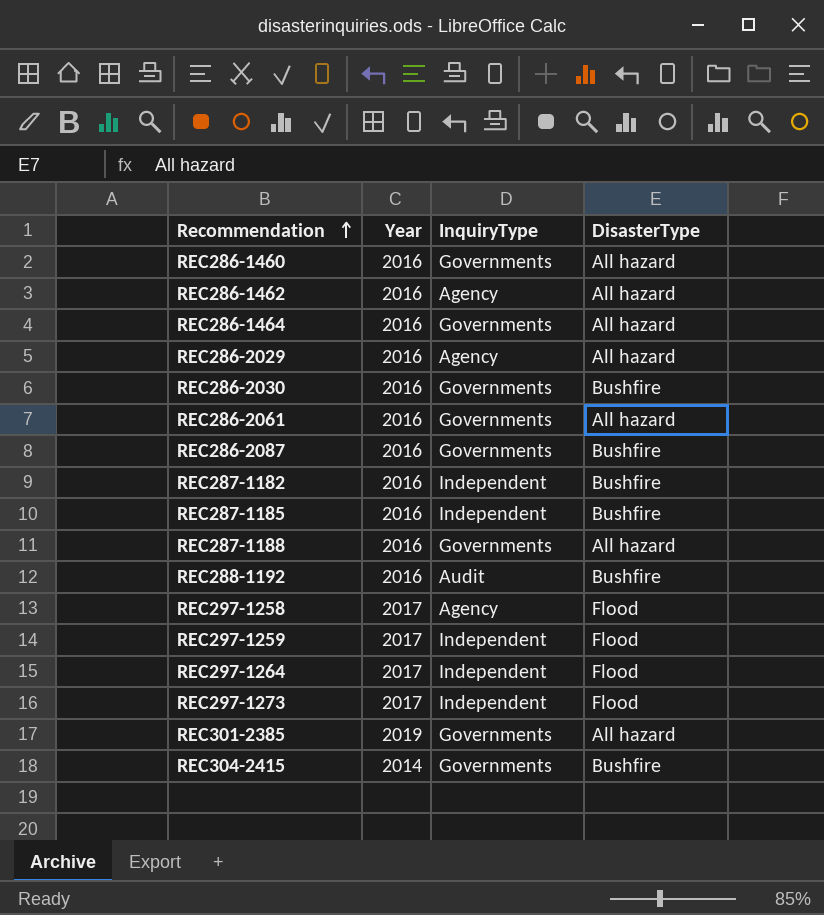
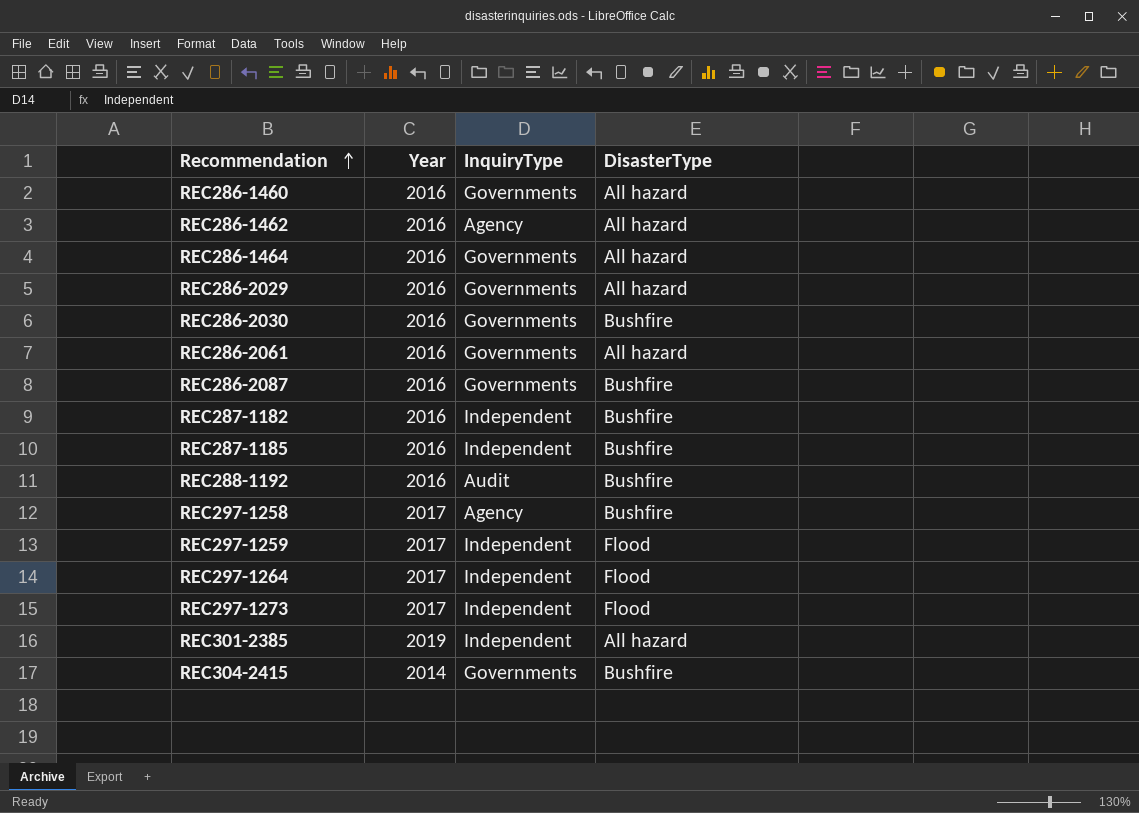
row REC287-1188: 2016 | Governments | All hazard -> none
REC286-2029 | InquiryType: Agency -> Governments
REC297-1258 | DisasterType: Flood -> Bushfire
REC301-2385 | InquiryType: Governments -> Independent

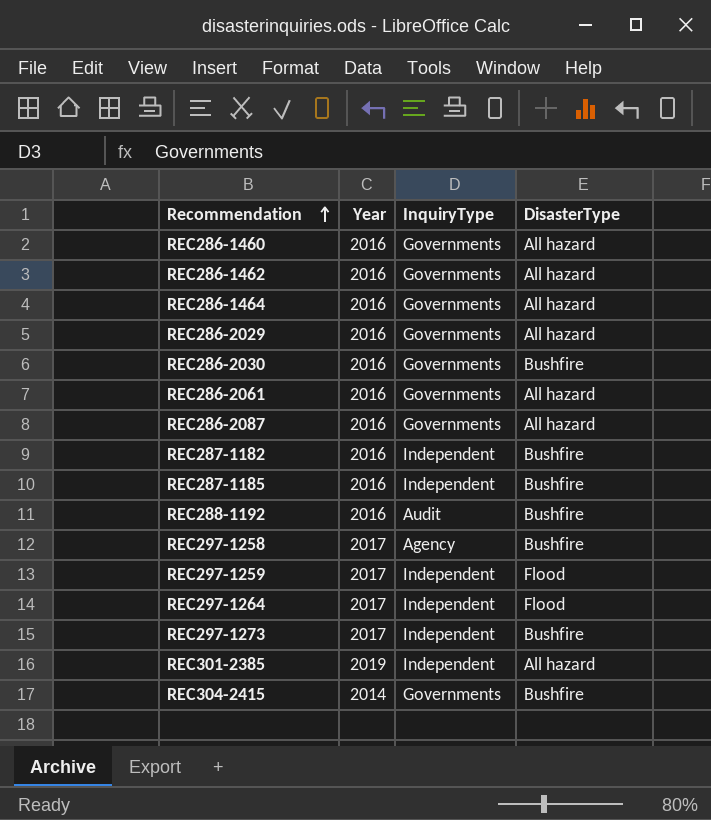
REC286-1462 | InquiryType: Agency -> Governments
REC286-2087 | DisasterType: Bushfire -> All hazard
REC297-1273 | DisasterType: Flood -> Bushfire

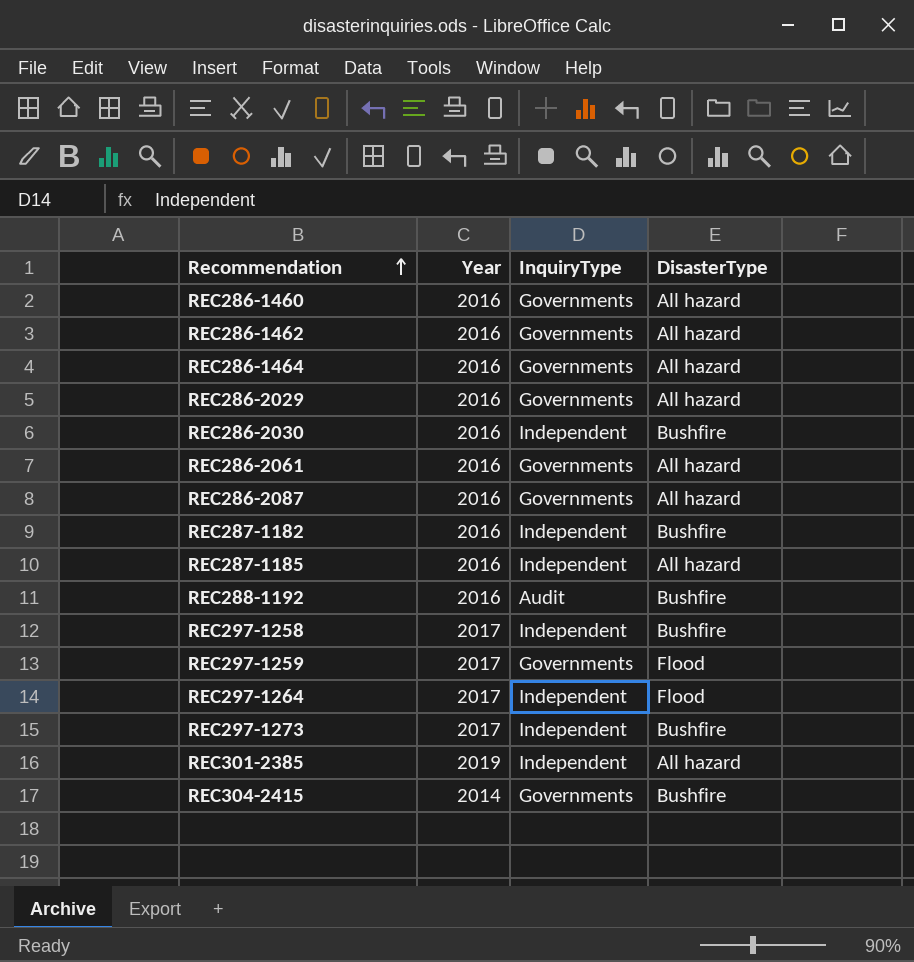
REC286-2030 | InquiryType: Governments -> Independent
REC287-1185 | DisasterType: Bushfire -> All hazard
REC297-1258 | InquiryType: Agency -> Independent
REC297-1259 | InquiryType: Independent -> Governments

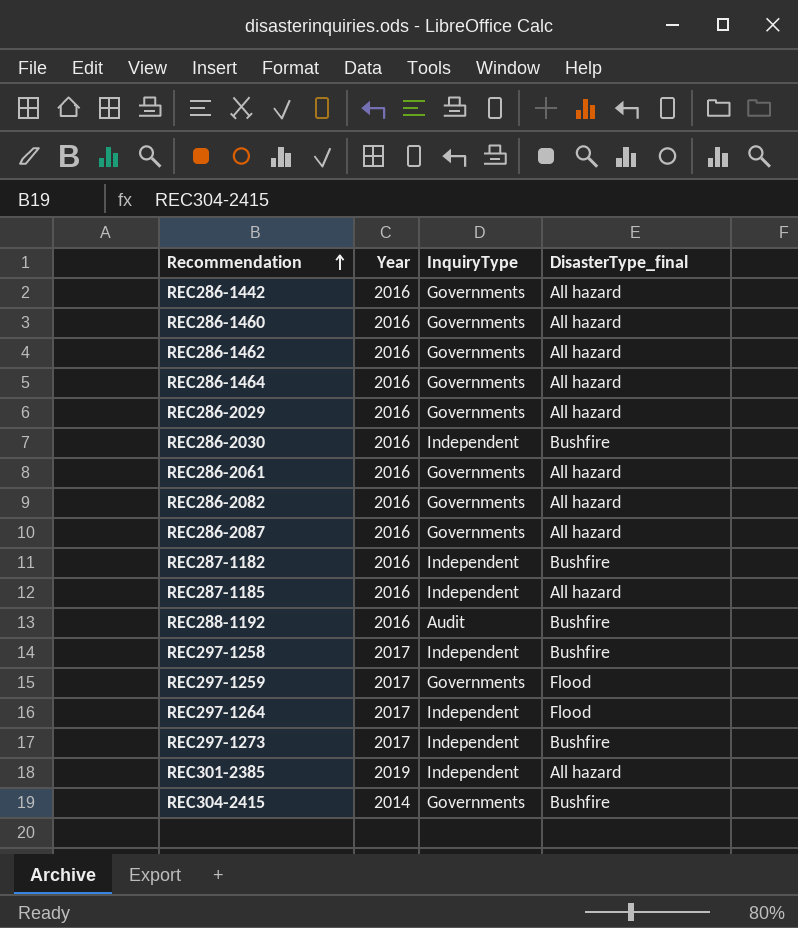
column name: DisasterType -> DisasterType_final
row REC286-1442: none -> 2016 | Governments | All hazard
row REC286-2082: none -> 2016 | Governments | All hazard

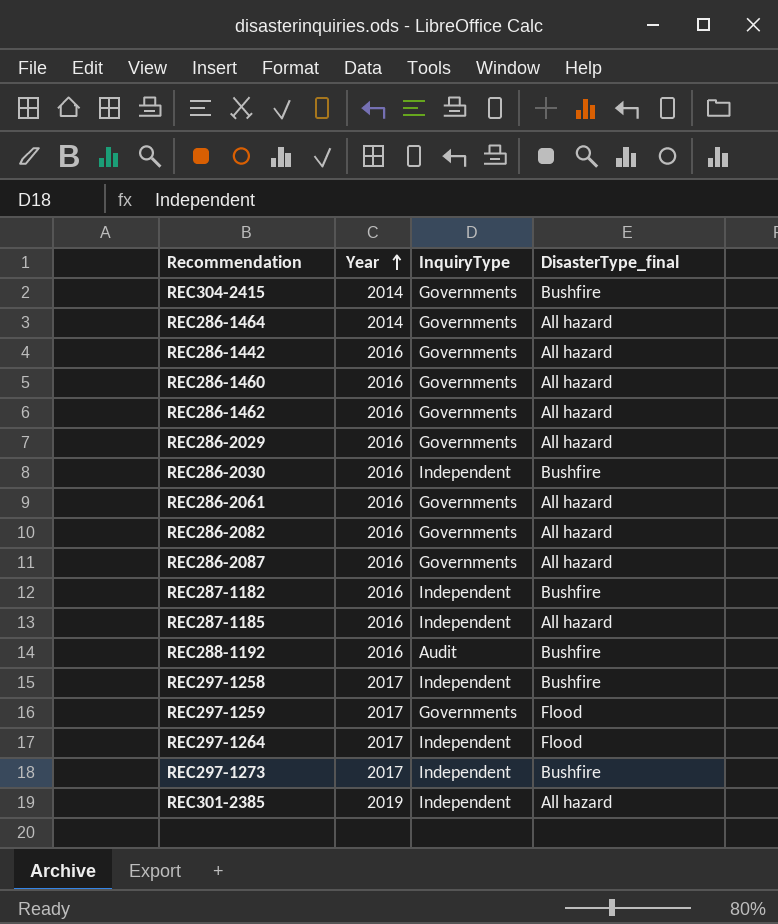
row order: Recommendation ascending -> Year ascending
REC286-1464 | Year: 2016 -> 2014

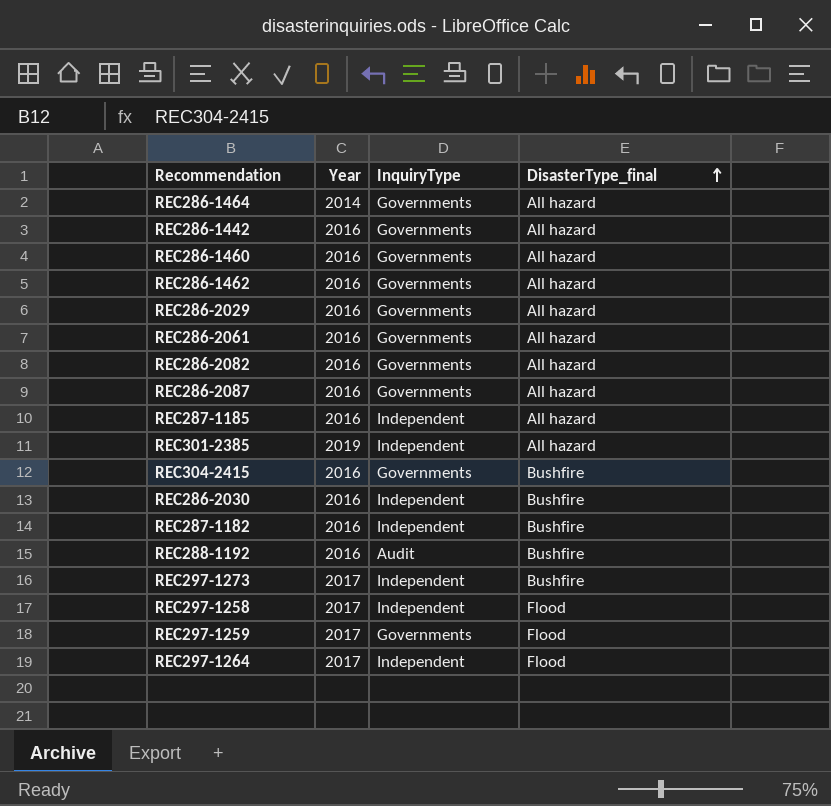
row order: Year ascending -> DisasterType_final ascending
REC304-2415 | Year: 2014 -> 2016
REC297-1258 | DisasterType_final: Bushfire -> Flood

